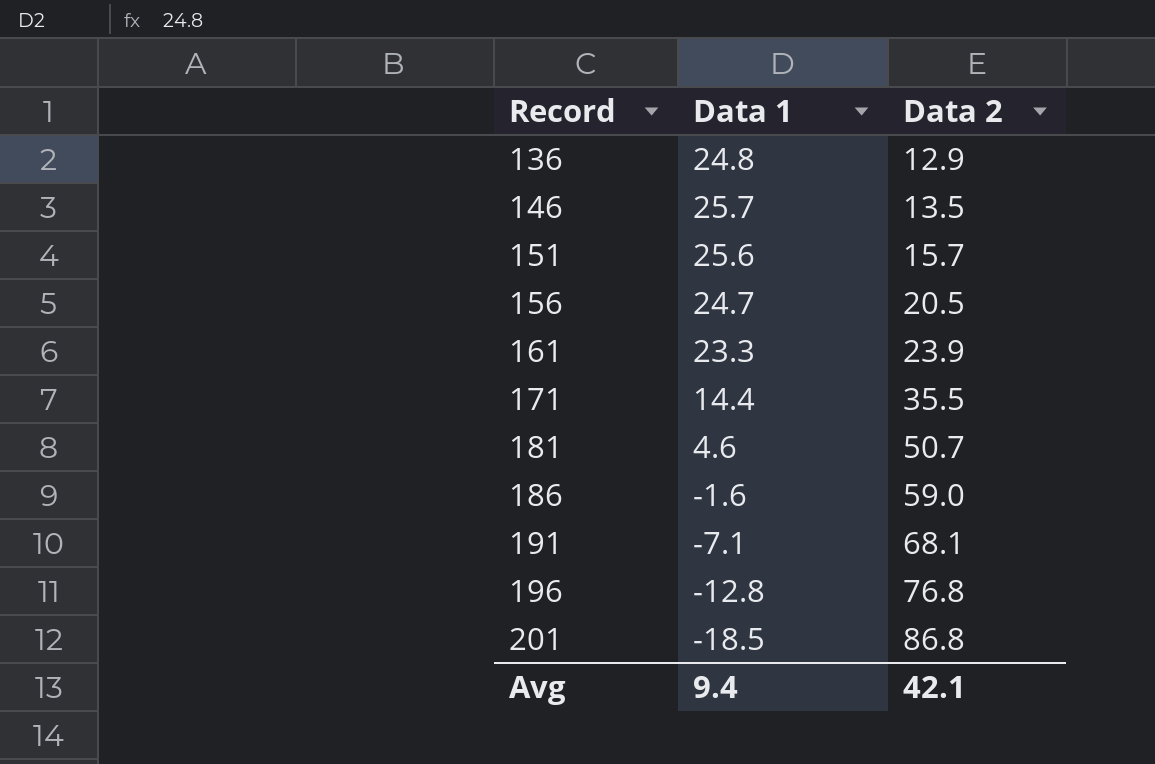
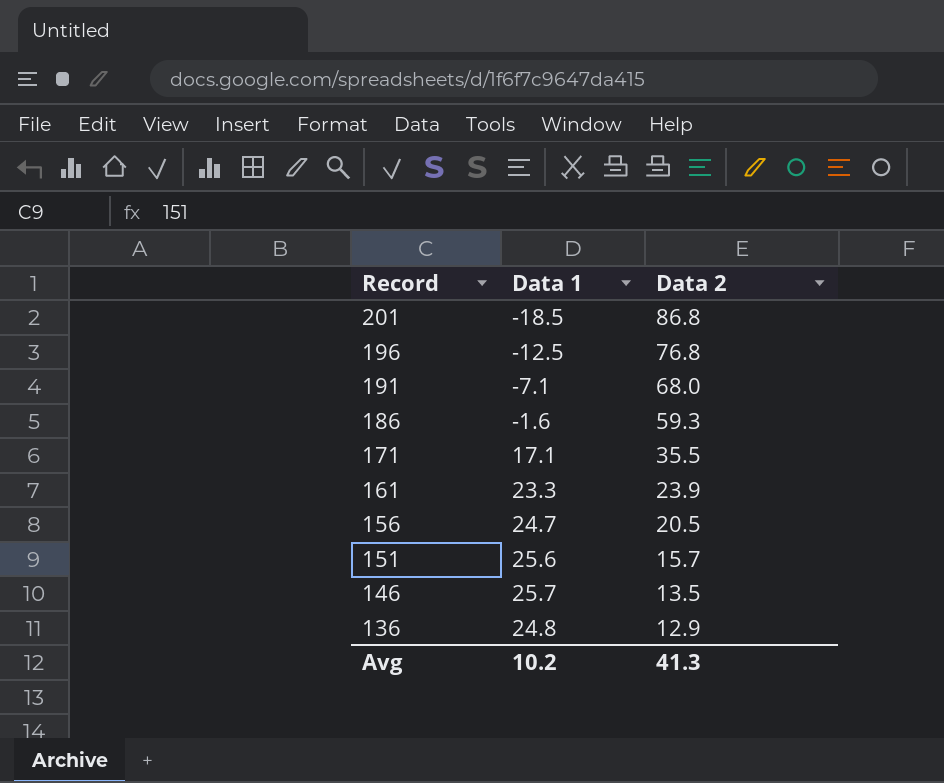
row order: Record ascending -> Record descending
row 181: 4.6 | 50.7 -> none
196 | Data 1: -12.8 -> -12.5
191 | Data 2: 68.1 -> 68.0
186 | Data 2: 59.0 -> 59.3
171 | Data 1: 14.4 -> 17.1
Avg | Data 1: 9.4 -> 10.2
Avg | Data 2: 42.1 -> 41.3

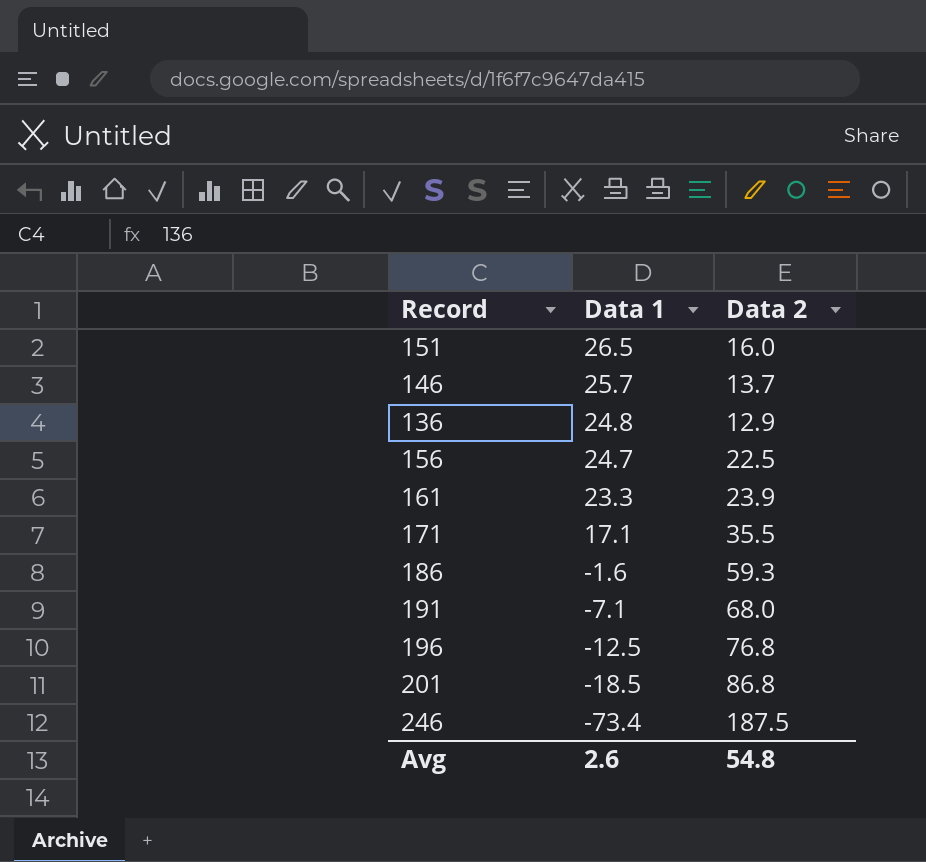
row order: Record descending -> Data 1 descending
151 | Data 1: 25.6 -> 26.5
151 | Data 2: 15.7 -> 16.0
146 | Data 2: 13.5 -> 13.7
156 | Data 2: 20.5 -> 22.5
row 246: none -> -73.4 | 187.5
Avg | Data 1: 10.2 -> 2.6
Avg | Data 2: 41.3 -> 54.8

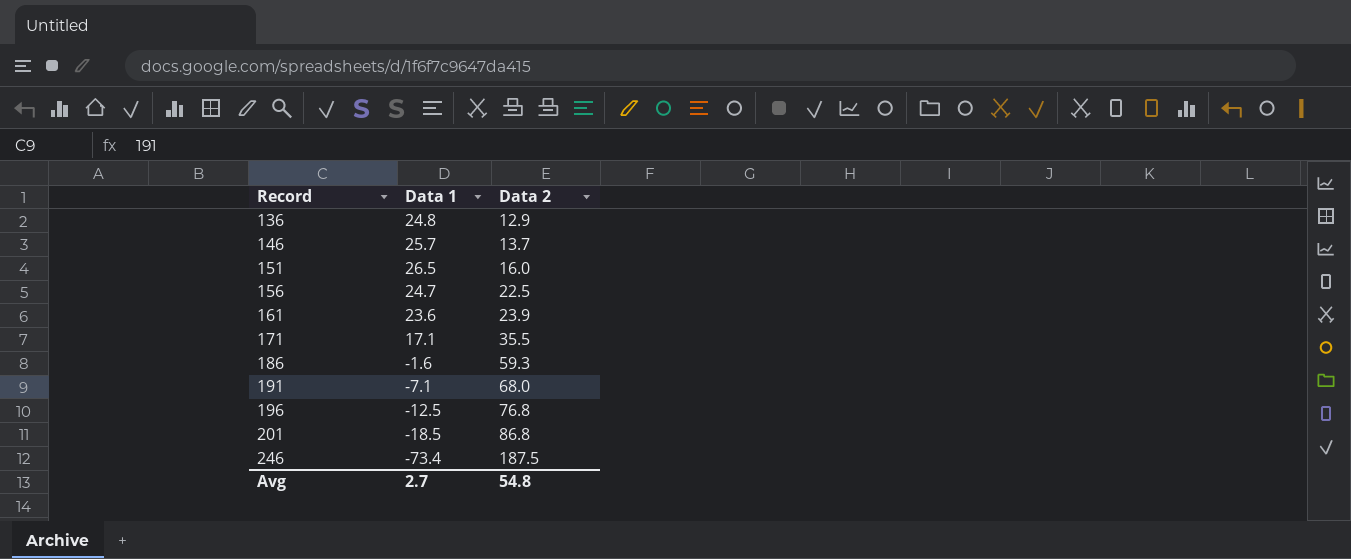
row order: Data 1 descending -> Record ascending
161 | Data 1: 23.3 -> 23.6
Avg | Data 1: 2.6 -> 2.7

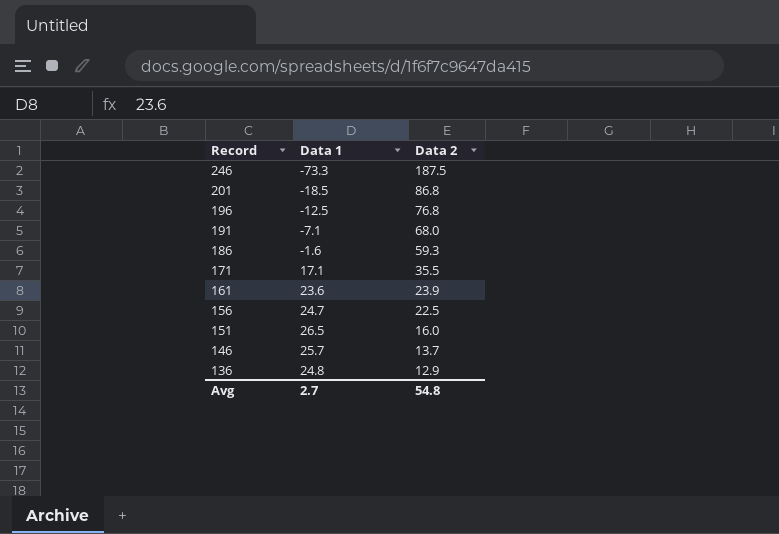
row order: Record ascending -> Record descending
246 | Data 1: -73.4 -> -73.3

